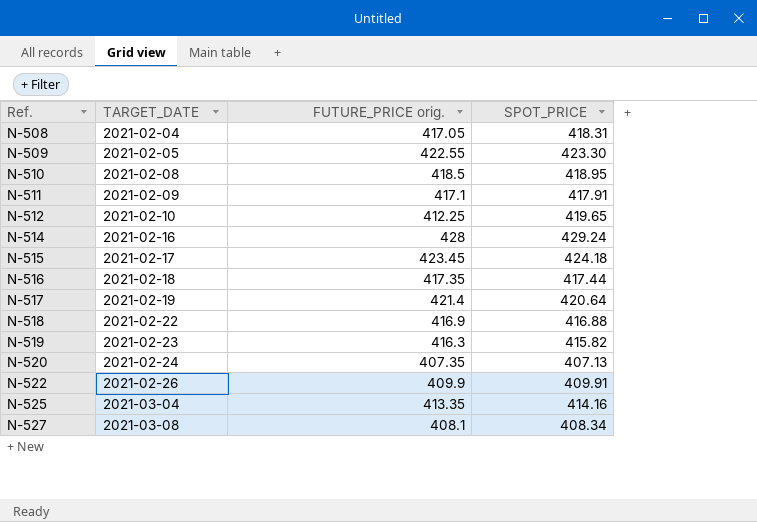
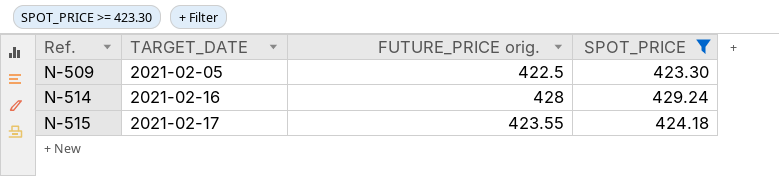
filter: none -> SPOT_PRICE >= 423.30
N-509 | FUTURE_PRICE orig.: 422.55 -> 422.5
N-515 | FUTURE_PRICE orig.: 423.45 -> 423.55

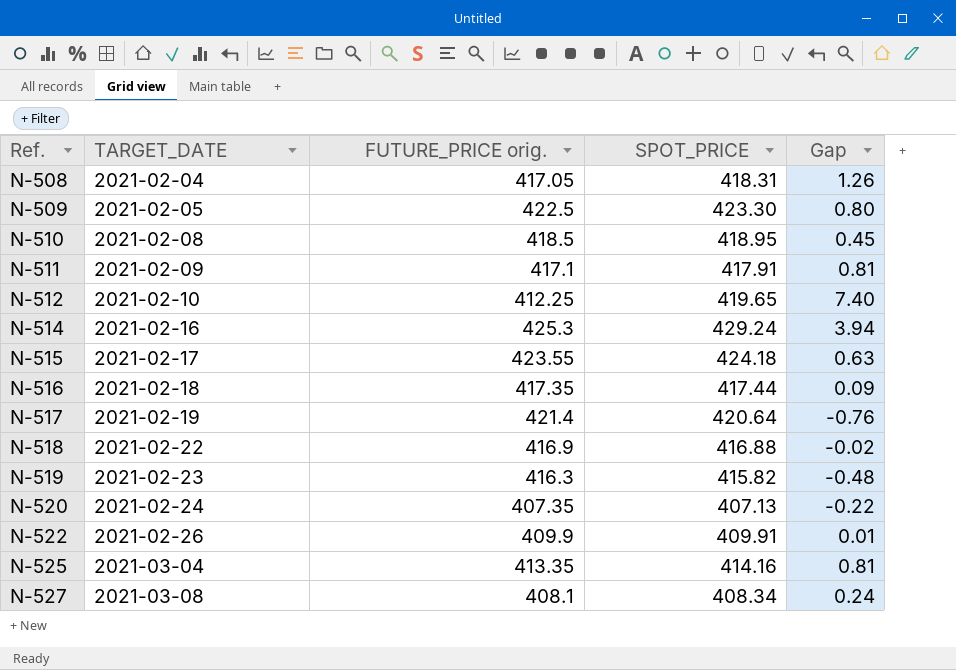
filter: SPOT_PRICE >= 423.30 -> none
column Gap | formula: none -> [SPOT_PRICE] - [FUTURE_PRICE orig.]
N-514 | FUTURE_PRICE orig.: 428 -> 425.3

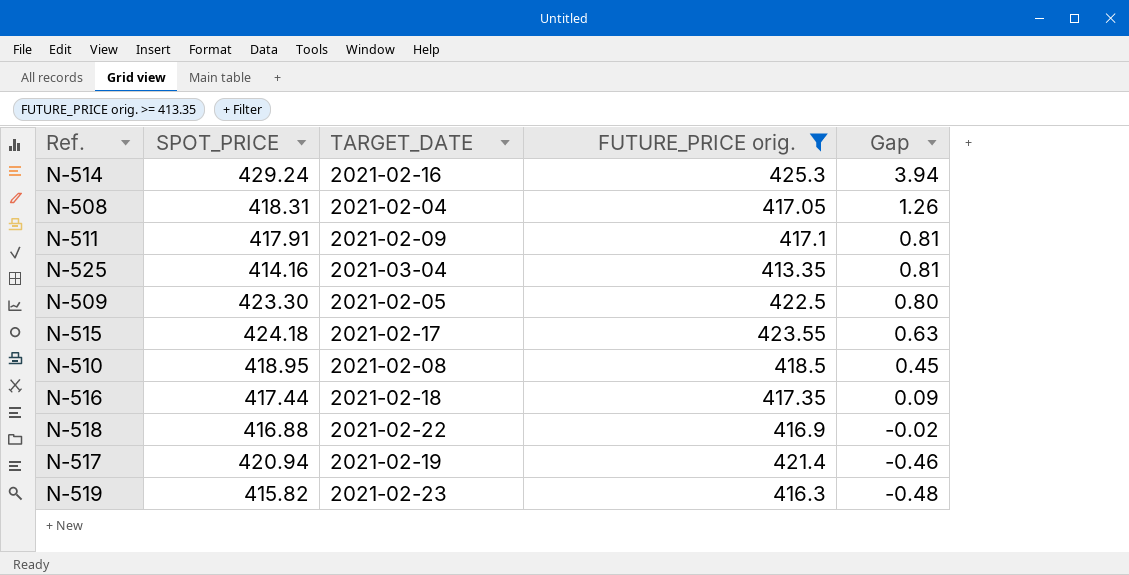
filter: none -> FUTURE_PRICE orig. >= 413.35
row order: Ref. ascending -> Gap descending
column SPOT_PRICE | position: 4 -> 2
N-517 | SPOT_PRICE: 420.64 -> 420.94
N-517 | Gap: -0.76 -> -0.46

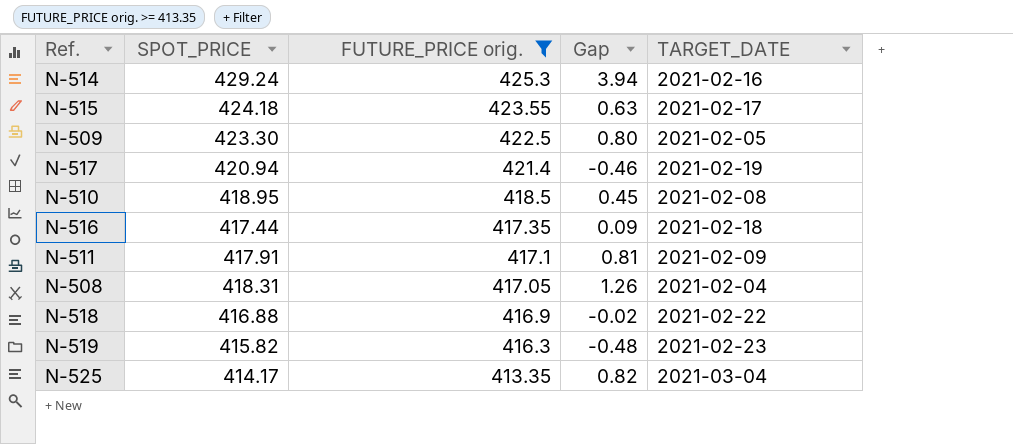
row order: Gap descending -> FUTURE_PRICE orig. descending
column TARGET_DATE | position: 3 -> 5
N-525 | SPOT_PRICE: 414.16 -> 414.17
N-525 | Gap: 0.81 -> 0.82

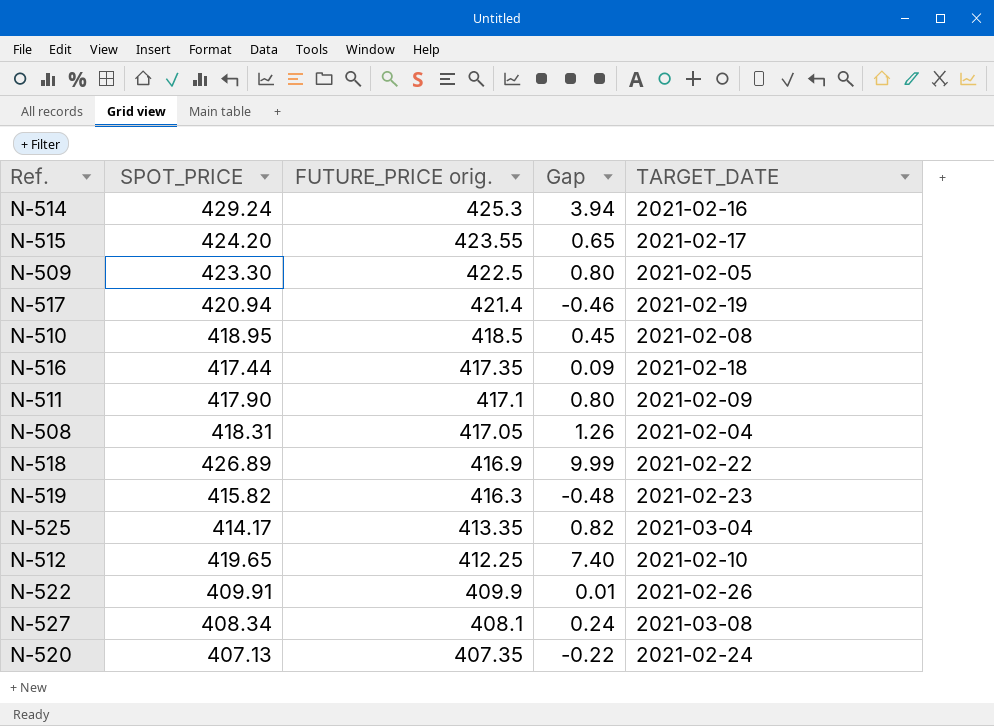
filter: FUTURE_PRICE orig. >= 413.35 -> none
N-515 | SPOT_PRICE: 424.18 -> 424.20
N-515 | Gap: 0.63 -> 0.65
N-511 | SPOT_PRICE: 417.91 -> 417.90
N-511 | Gap: 0.81 -> 0.80
N-518 | SPOT_PRICE: 416.88 -> 426.89
N-518 | Gap: -0.02 -> 9.99

